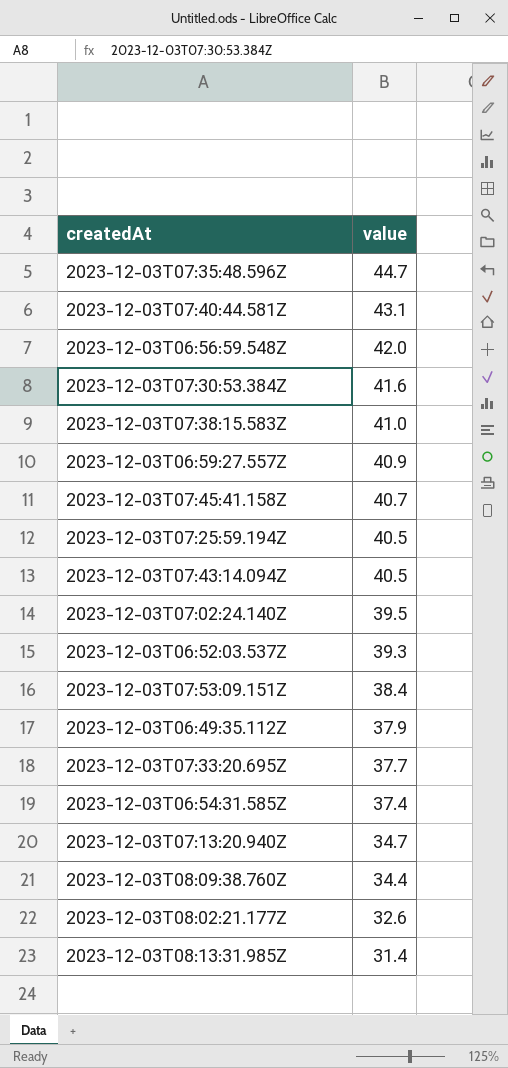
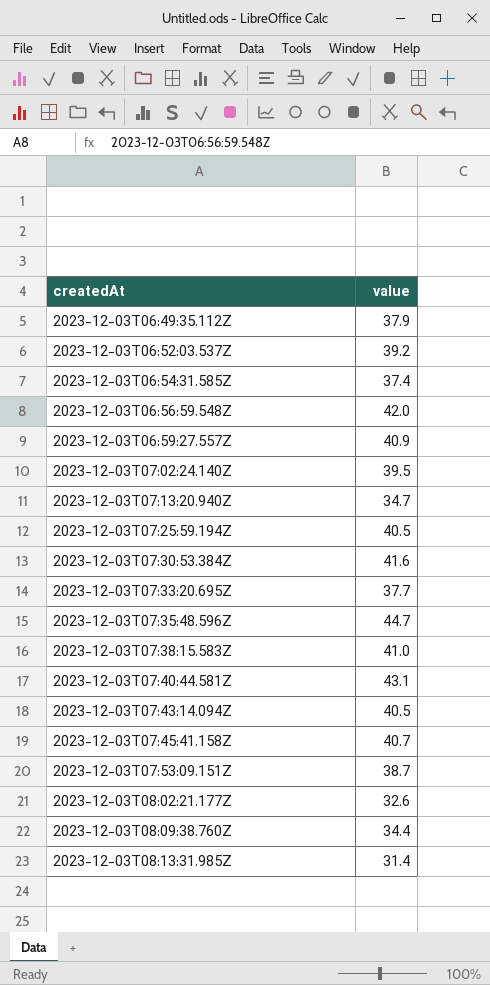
row order: value descending -> createdAt ascending
2023-12-03T06:52:03.537Z | value: 39.3 -> 39.2
2023-12-03T07:53:09.151Z | value: 38.4 -> 38.7

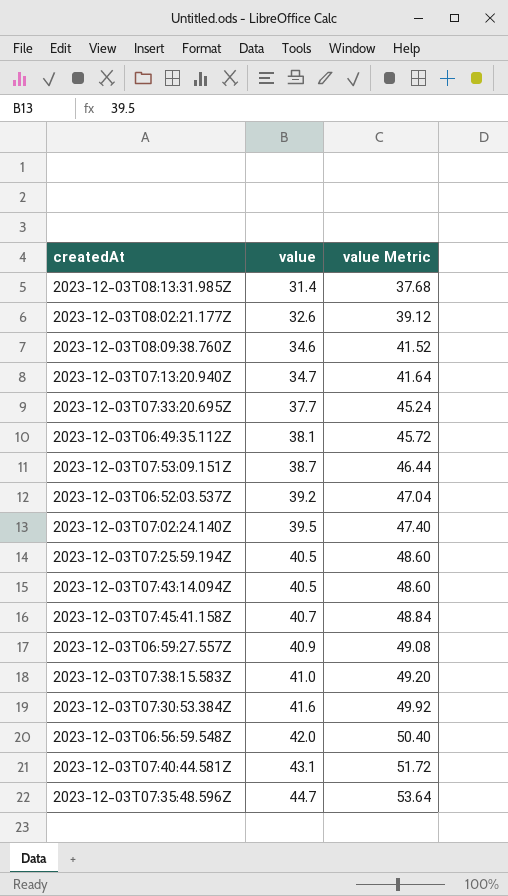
row order: createdAt ascending -> value ascending
column value Metric | formula: none -> [value] * 1.2
row 2023-12-03T06:54:31.585Z: 37.4 -> none
2023-12-03T08:09:38.760Z | value: 34.4 -> 34.6
2023-12-03T06:49:35.112Z | value: 37.9 -> 38.1

